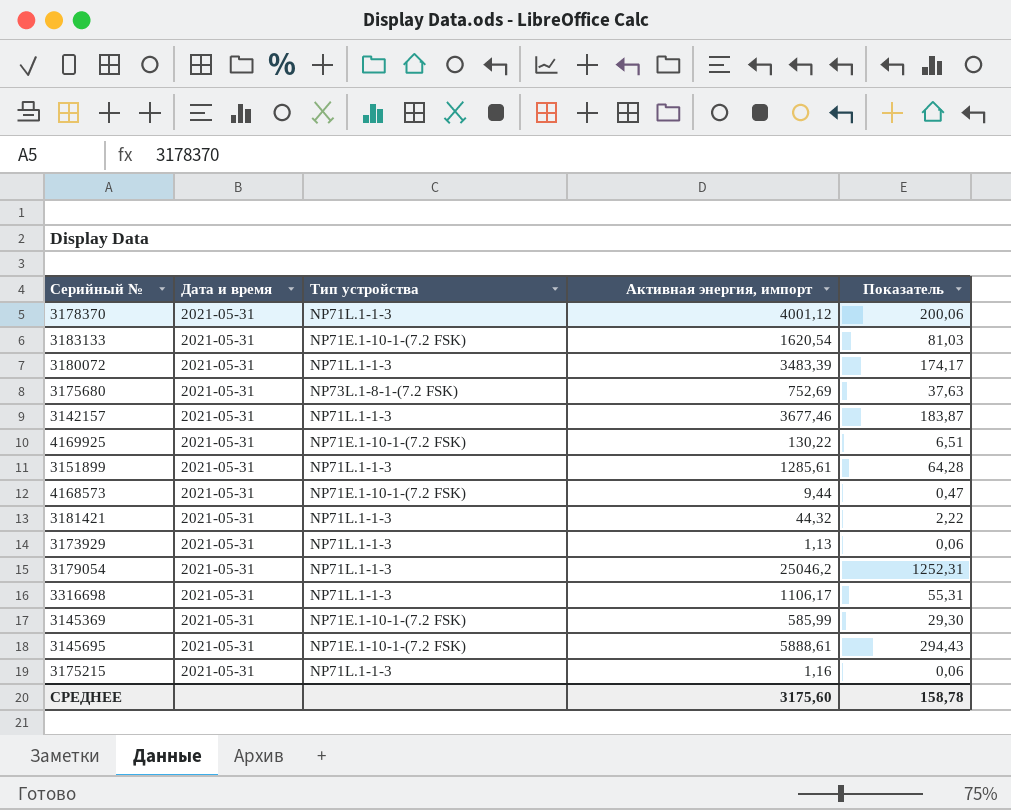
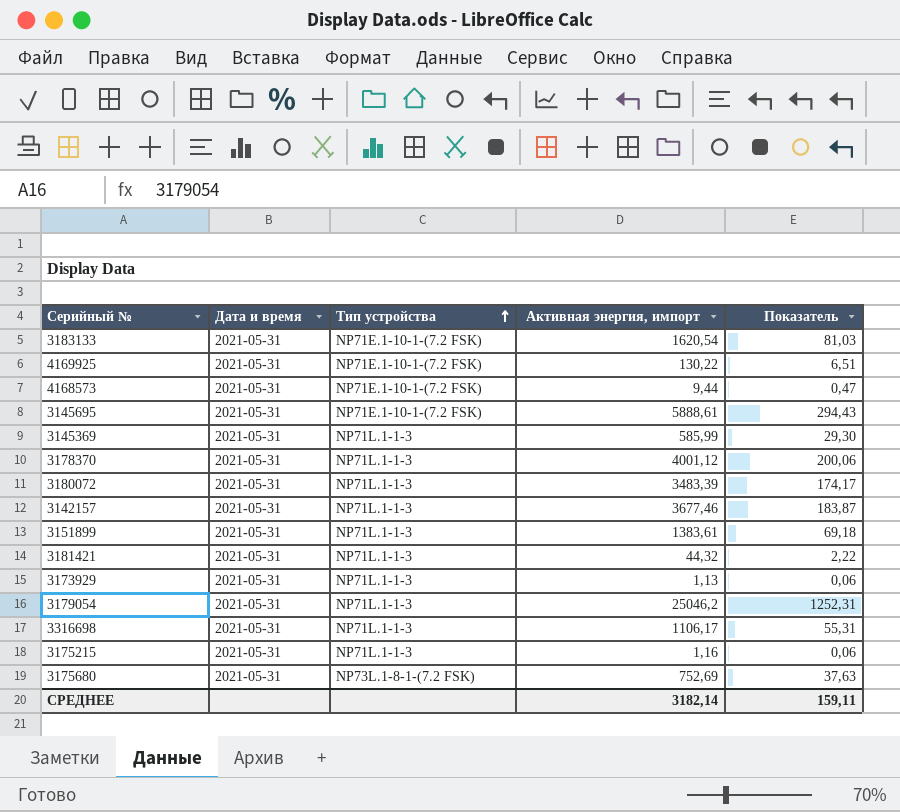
row order: none -> Тип устройства ascending
3145369 | Тип устройства: NP71E.1-10-1-(7.2 FSK) -> NP71L.1-1-3
3151899 | Активная энергия, импорт: 1285,61 -> 1383,61
3151899 | Показатель: 64,28 -> 69,18
СРЕДНЕЕ | Активная энергия, импорт: 3175,60 -> 3182,14
СРЕДНЕЕ | Показатель: 158,78 -> 159,11

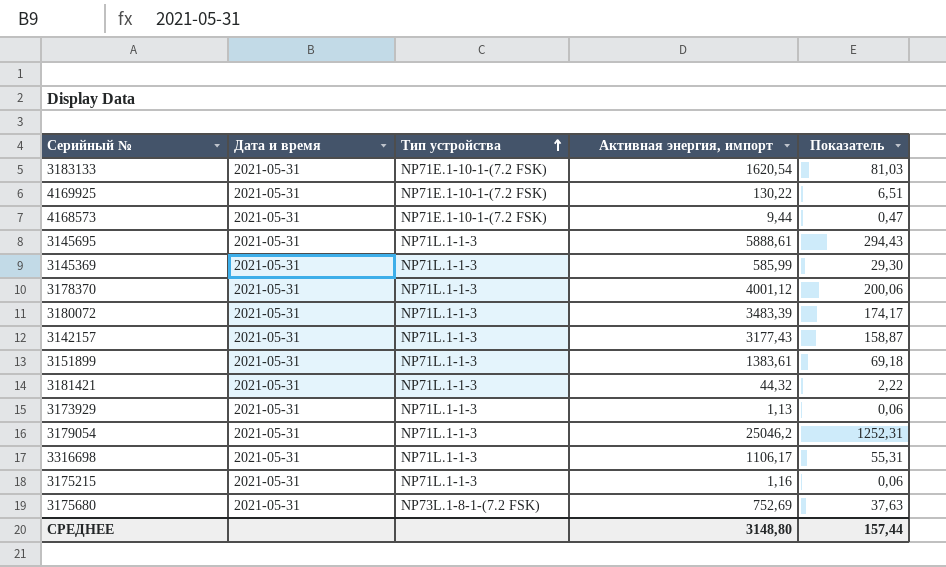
3145695 | Тип устройства: NP71E.1-10-1-(7.2 FSK) -> NP71L.1-1-3
3142157 | Активная энергия, импорт: 3677,46 -> 3177,43
3142157 | Показатель: 183,87 -> 158,87
СРЕДНЕЕ | Активная энергия, импорт: 3182,14 -> 3148,80
СРЕДНЕЕ | Показатель: 159,11 -> 157,44

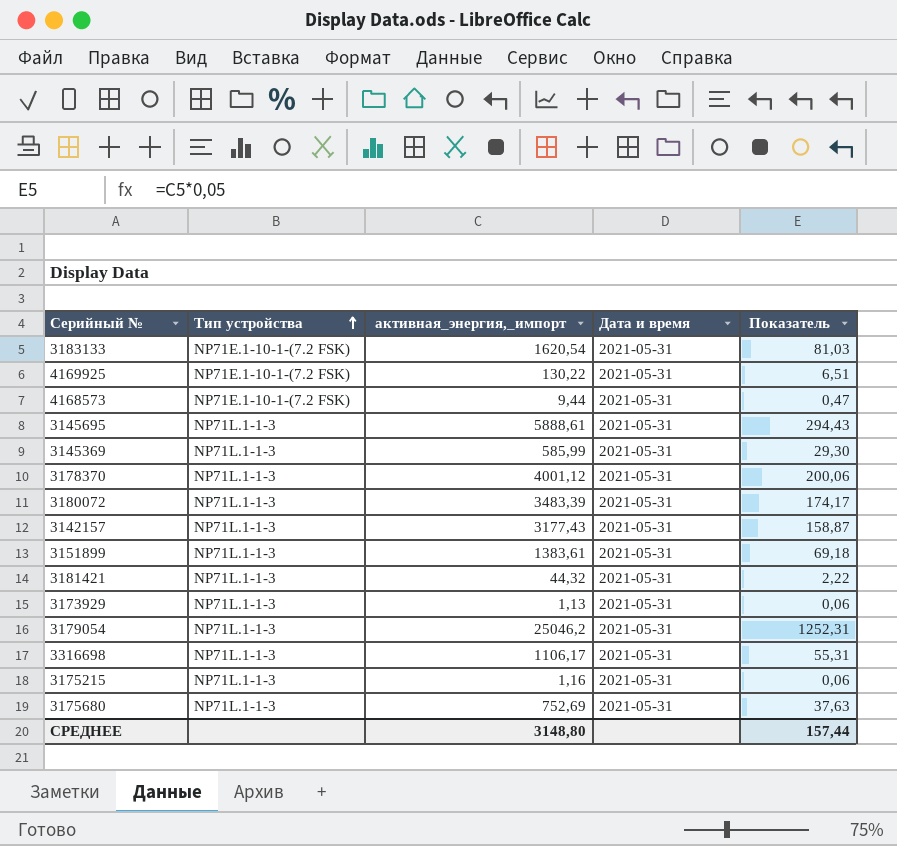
column name: Активная энергия, импорт -> активная_энергия,_импорт
column Дата и время | position: 2 -> 4
3175680 | Тип устройства: NP73L.1-8-1-(7.2 FSK) -> NP71L.1-1-3

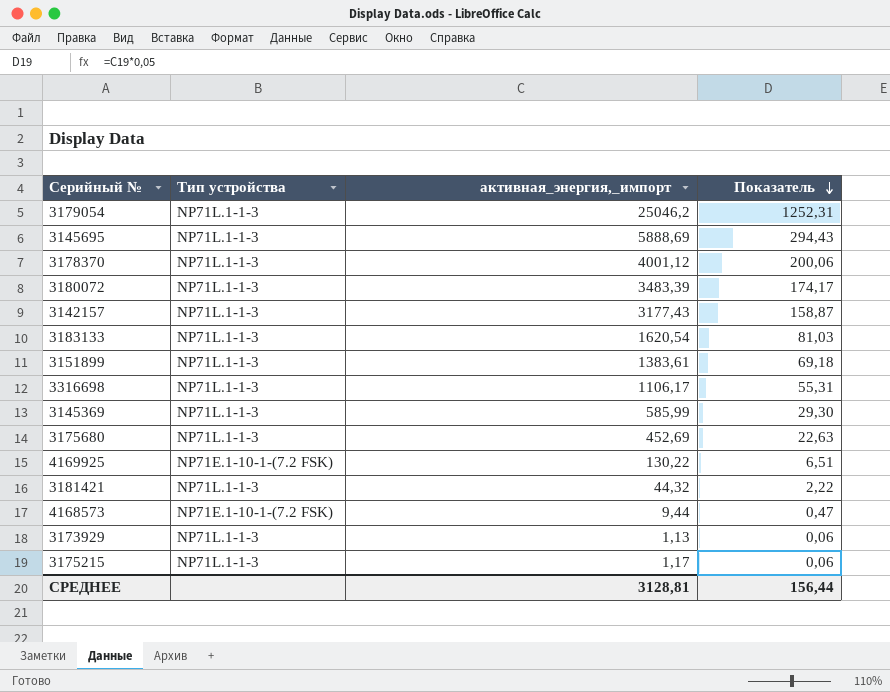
row order: Тип устройства ascending -> Показатель descending
column Дата и время | position: 4 -> none
3145695 | активная_энергия,_импорт: 5888,61 -> 5888,69
3183133 | Тип устройства: NP71E.1-10-1-(7.2 FSK) -> NP71L.1-1-3
3175680 | активная_энергия,_импорт: 752,69 -> 452,69
3175680 | Показатель: 37,63 -> 22,63
3175215 | активная_энергия,_импорт: 1,16 -> 1,17
СРЕДНЕЕ | активная_энергия,_импорт: 3148,80 -> 3128,81
СРЕДНЕЕ | Показатель: 157,44 -> 156,44

